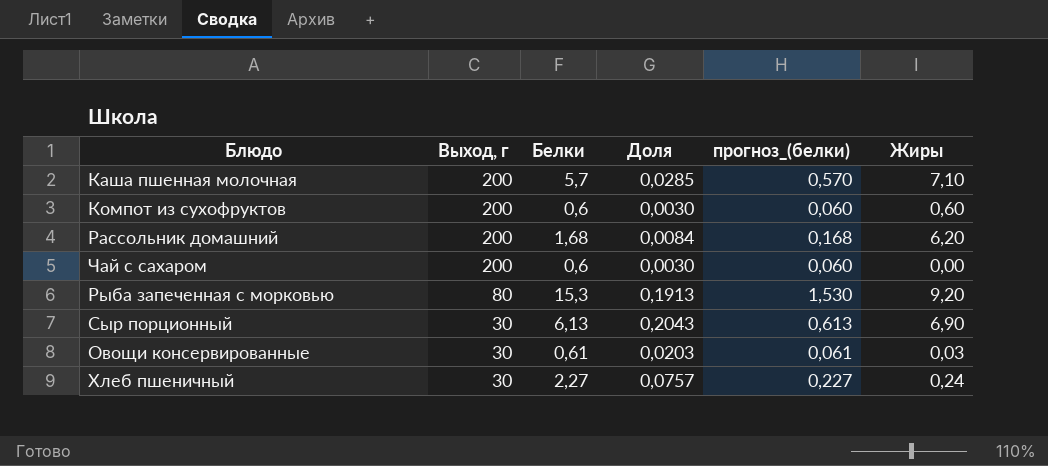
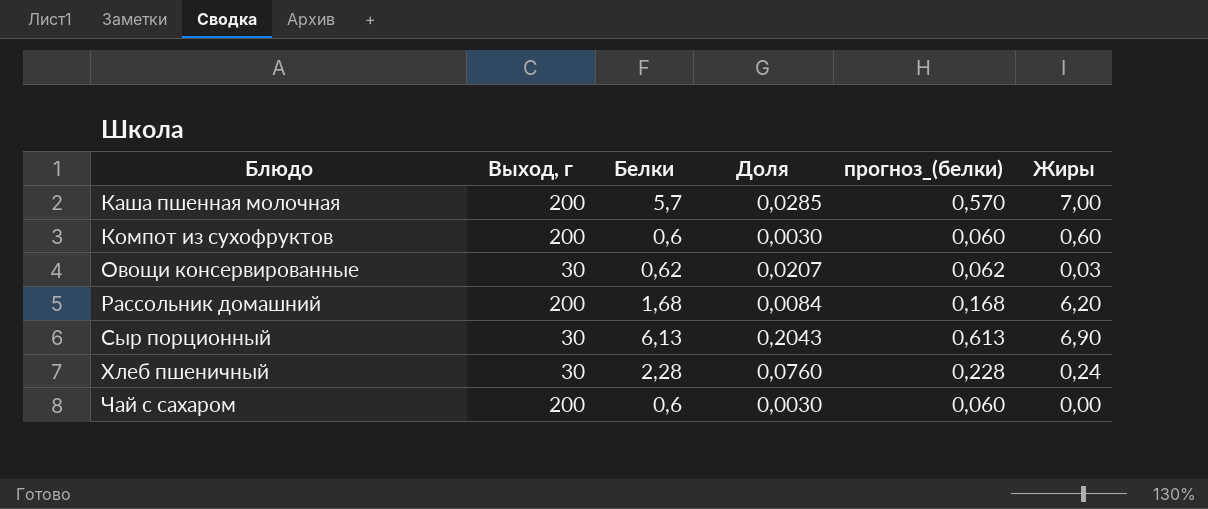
row order: Выход, г descending -> Блюдо ascending
row Рыба запеченная с морковью: 80 | 15,3 | 0,1913 | 1,530 | 9,20 -> none
Каша пшенная молочная | Жиры: 7,10 -> 7,00
Овощи консервированные | Белки: 0,61 -> 0,62
Овощи консервированные | Доля: 0,0203 -> 0,0207
Овощи консервированные | прогноз_(белки): 0,061 -> 0,062
Хлеб пшеничный | Белки: 2,27 -> 2,28
Хлеб пшеничный | Доля: 0,0757 -> 0,0760
Хлеб пшеничный | прогноз_(белки): 0,227 -> 0,228

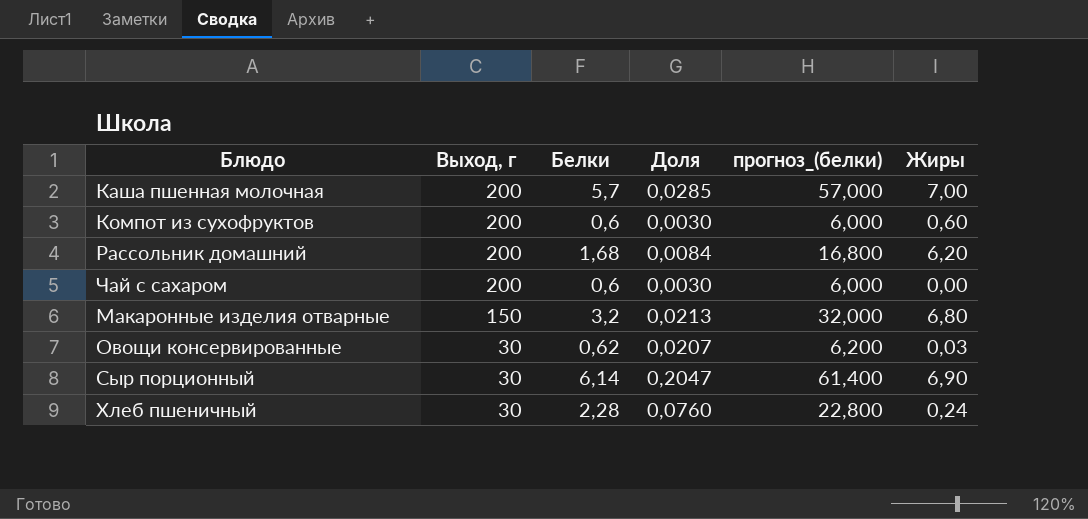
row order: Блюдо ascending -> Выход, г descending
column прогноз_(белки) | formula: [Белки] * 0,1 -> [Белки] * 10
row Макаронные изделия отварные: none -> 150 | 3,2 | 0,0213 | 32,000 | 6,80
Сыр порционный | Белки: 6,13 -> 6,14
Сыр порционный | Доля: 0,2043 -> 0,2047

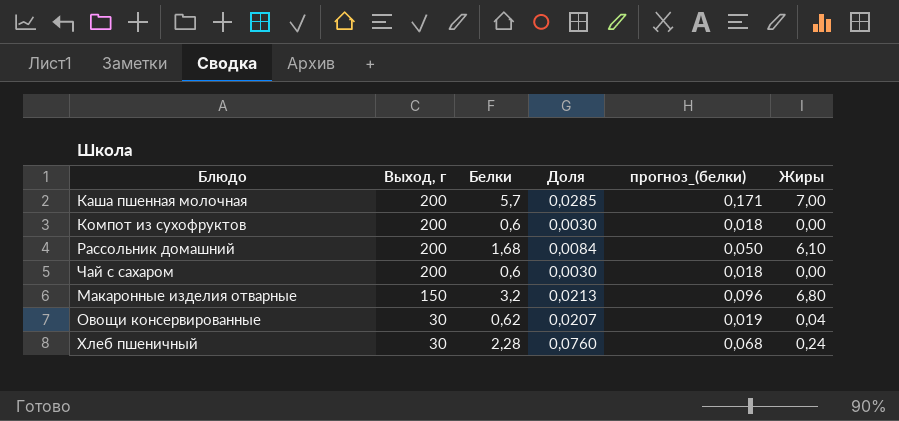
column прогноз_(белки) | formula: [Белки] * 10 -> [Белки] * 0,03
row Сыр порционный: 30 | 6,14 | 0,2047 | 61,400 | 6,90 -> none
Компот из сухофруктов | Жиры: 0,60 -> 0,00
Рассольник домашний | Жиры: 6,20 -> 6,10
Овощи консервированные | Жиры: 0,03 -> 0,04

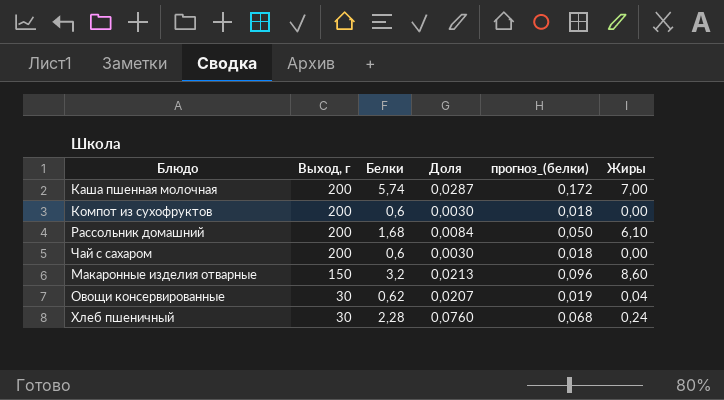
Каша пшенная молочная | Белки: 5,7 -> 5,74
Каша пшенная молочная | Доля: 0,0285 -> 0,0287
Каша пшенная молочная | прогноз_(белки): 0,171 -> 0,172
Макаронные изделия отварные | Жиры: 6,80 -> 8,60

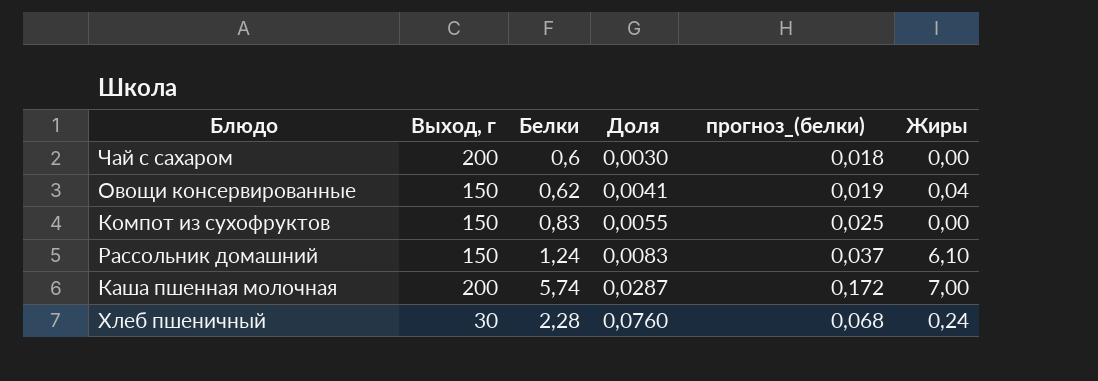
row order: Выход, г descending -> Доля ascending
row Макаронные изделия отварные: 150 | 3,2 | 0,0213 | 0,096 | 8,60 -> none
Овощи консервированные | Выход, г: 30 -> 150
Овощи консервированные | Доля: 0,0207 -> 0,0041
Компот из сухофруктов | Выход, г: 200 -> 150
Компот из сухофруктов | Белки: 0,6 -> 0,83
Компот из сухофруктов | Доля: 0,0030 -> 0,0055
Компот из сухофруктов | прогноз_(белки): 0,018 -> 0,025
Рассольник домашний | Выход, г: 200 -> 150
Рассольник домашний | Белки: 1,68 -> 1,24
Рассольник домашний | Доля: 0,0084 -> 0,0083
Рассольник домашний | прогноз_(белки): 0,050 -> 0,037

